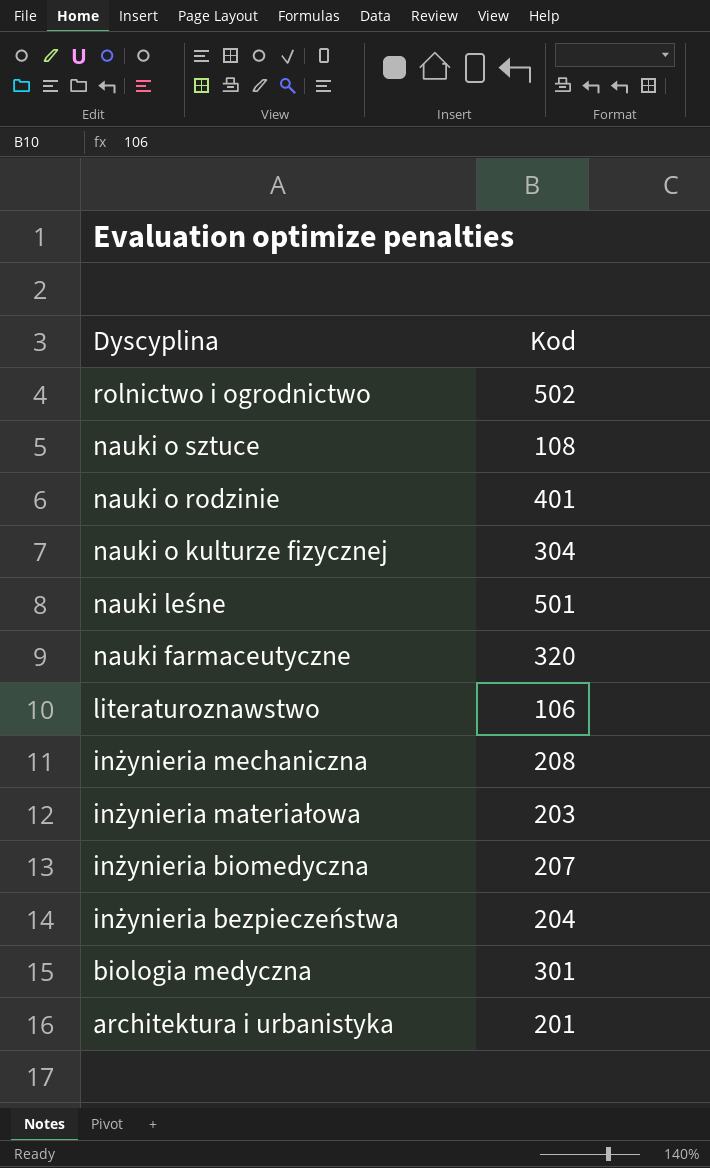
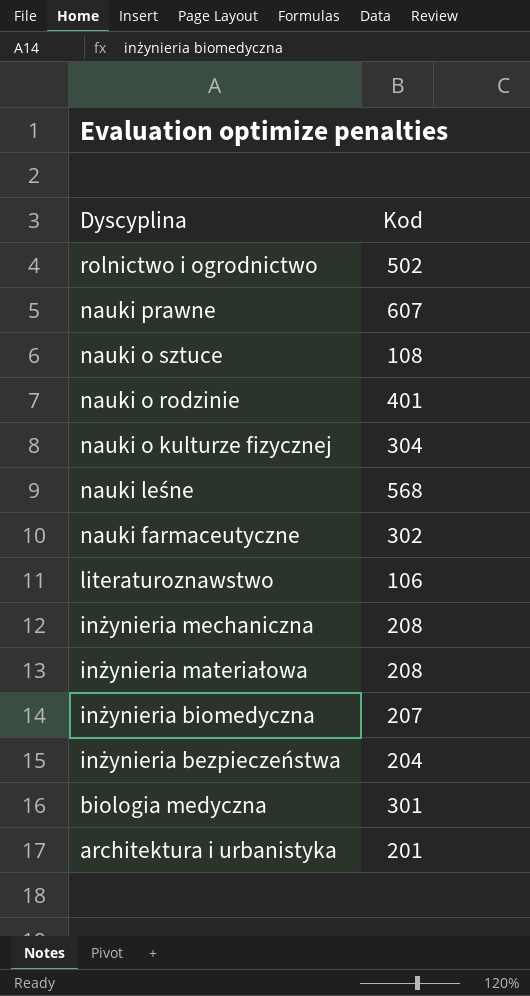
row nauki prawne: none -> 607
nauki leśne | Kod: 501 -> 568
nauki farmaceutyczne | Kod: 320 -> 302
inżynieria materiałowa | Kod: 203 -> 208

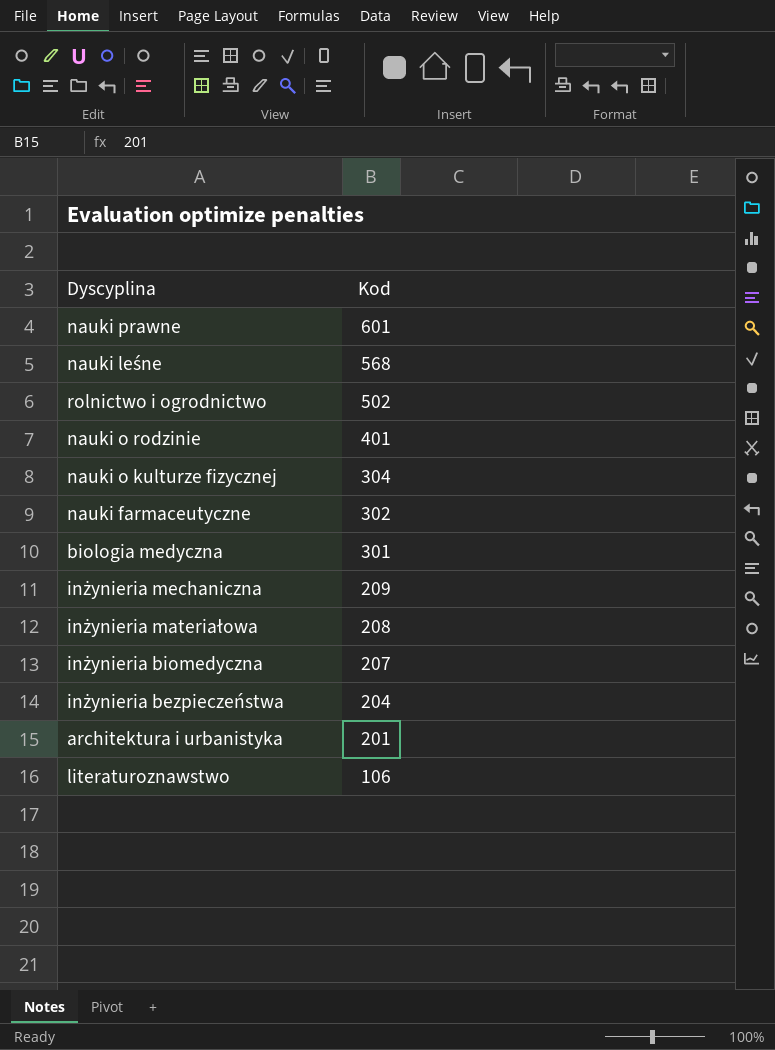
row order: Dyscyplina descending -> Kod descending
row nauki o sztuce: 108 -> none
nauki prawne | Kod: 607 -> 601
inżynieria mechaniczna | Kod: 208 -> 209

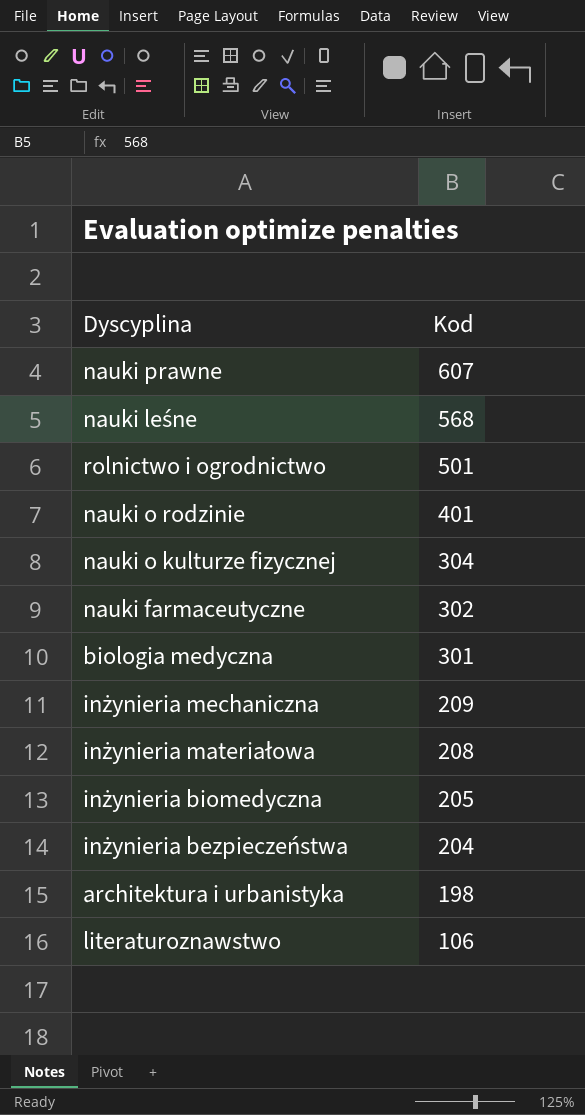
nauki prawne | Kod: 601 -> 607
rolnictwo i ogrodnictwo | Kod: 502 -> 501
inżynieria biomedyczna | Kod: 207 -> 205
architektura i urbanistyka | Kod: 201 -> 198

